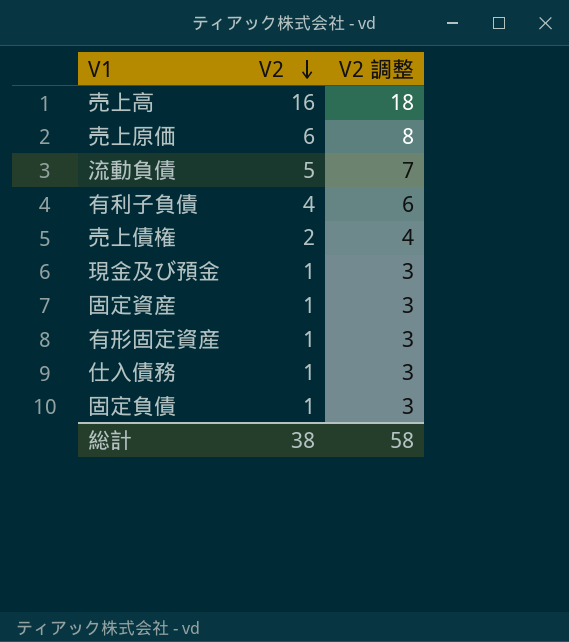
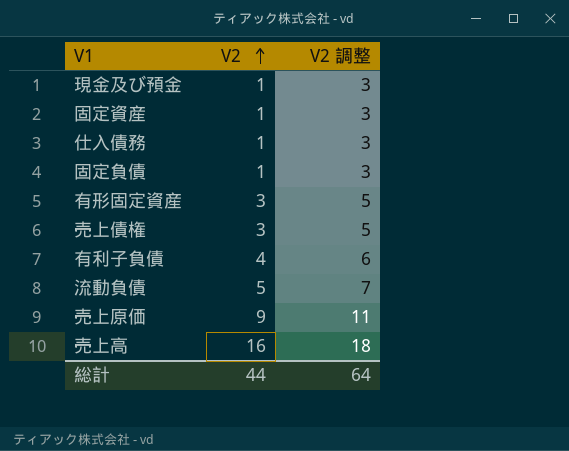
row order: V2 descending -> V2 ascending
有形固定資産 | V2: 1 -> 3
有形固定資産 | V2 調整: 3 -> 5
売上債権 | V2: 2 -> 3
売上債権 | V2 調整: 4 -> 5
売上原価 | V2: 6 -> 9
売上原価 | V2 調整: 8 -> 11
総計 | V2: 38 -> 44
総計 | V2 調整: 58 -> 64

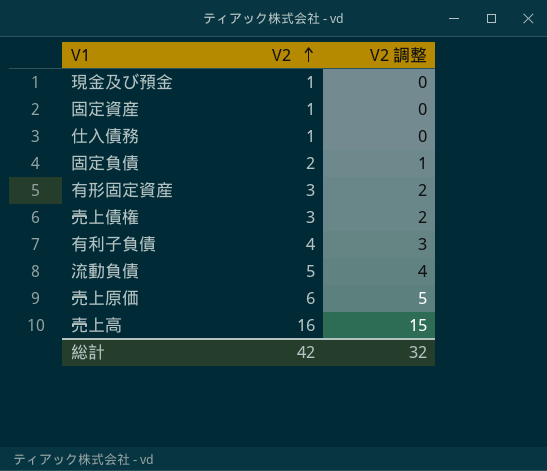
column V2 調整 | formula: [V2] + 2 -> [V2] - 1
固定負債 | V2: 1 -> 2
売上原価 | V2: 9 -> 6
総計 | V2: 44 -> 42
総計 | V2 調整: 64 -> 32

